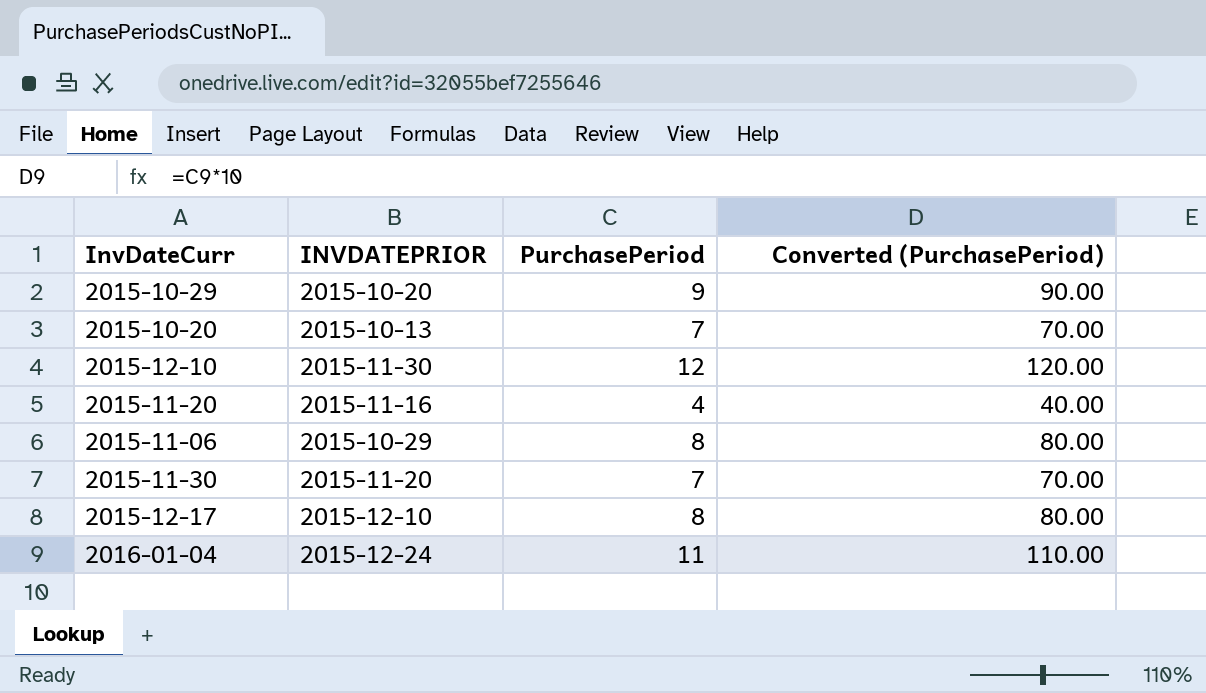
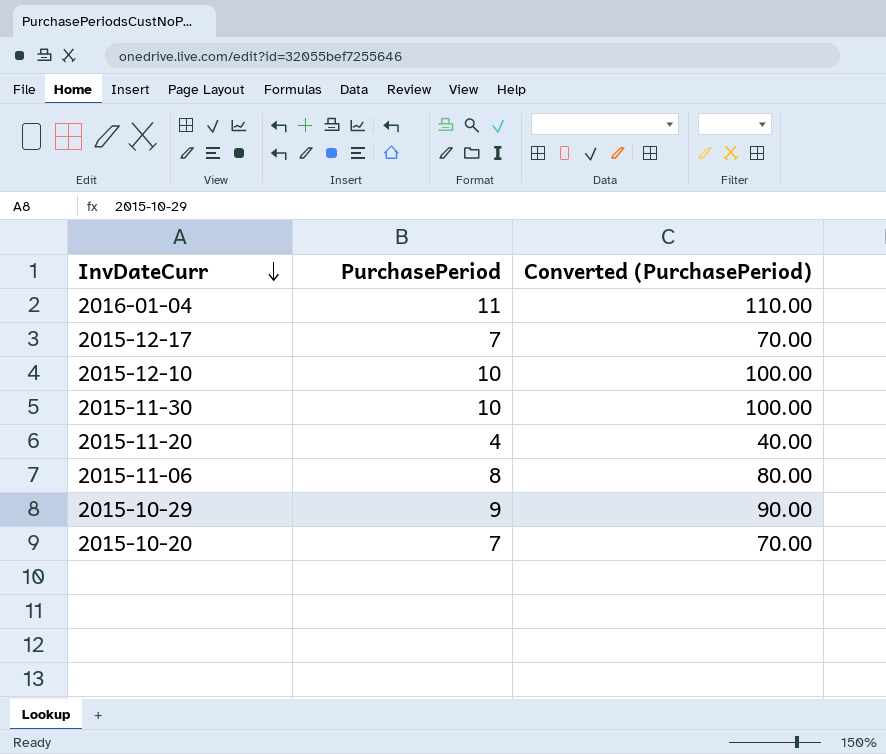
row order: none -> InvDateCurr descending
column INVDATEPRIOR | position: 2 -> none
2015-12-17 | PurchasePeriod: 8 -> 7
2015-12-17 | Converted (PurchasePeriod): 80.00 -> 70.00
2015-12-10 | PurchasePeriod: 12 -> 10
2015-12-10 | Converted (PurchasePeriod): 120.00 -> 100.00
2015-11-30 | PurchasePeriod: 7 -> 10
2015-11-30 | Converted (PurchasePeriod): 70.00 -> 100.00

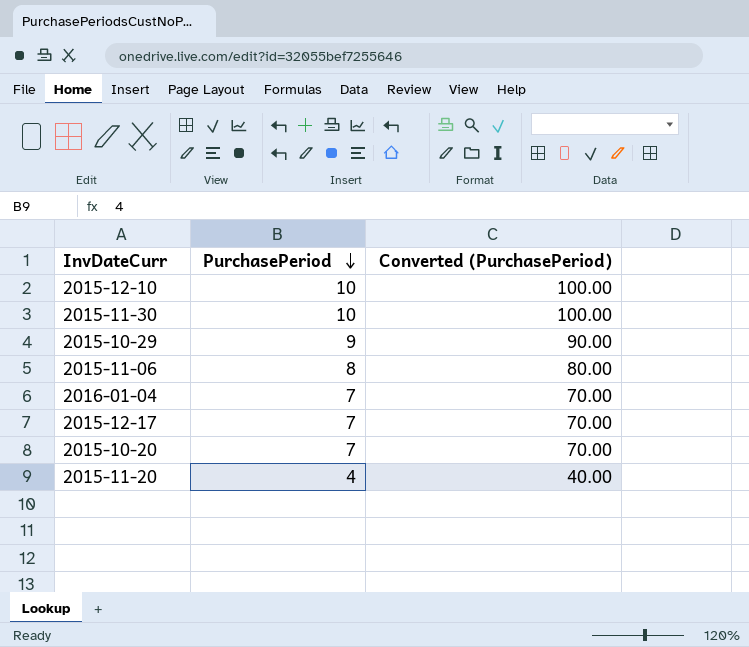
row order: InvDateCurr descending -> PurchasePeriod descending
2016-01-04 | PurchasePeriod: 11 -> 7
2016-01-04 | Converted (PurchasePeriod): 110.00 -> 70.00

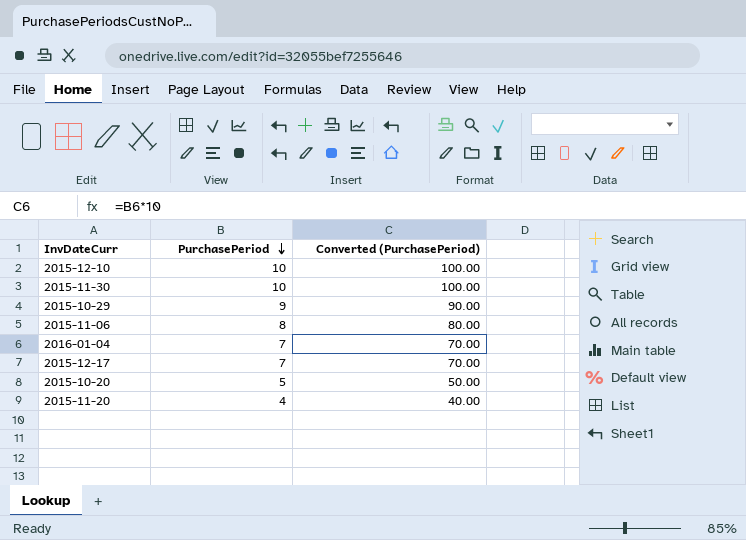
2015-10-20 | PurchasePeriod: 7 -> 5
2015-10-20 | Converted (PurchasePeriod): 70.00 -> 50.00

